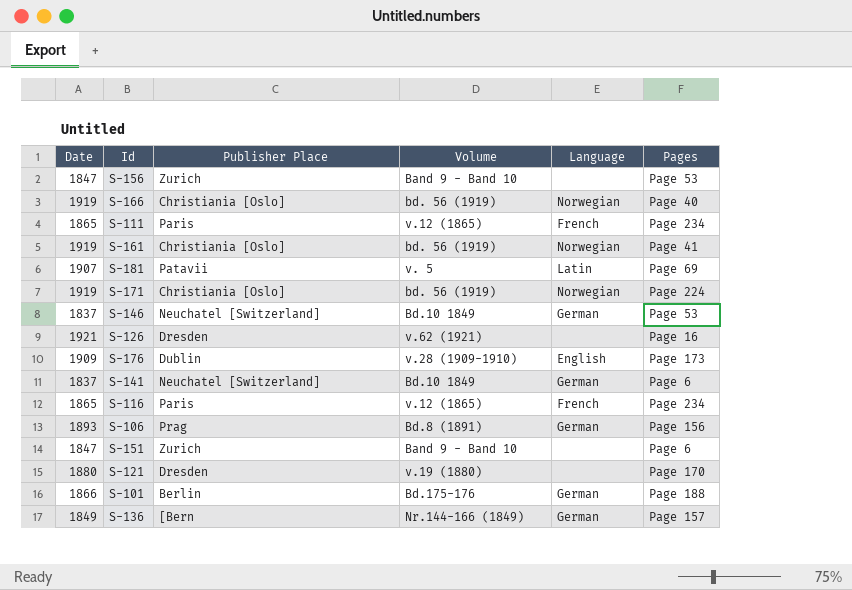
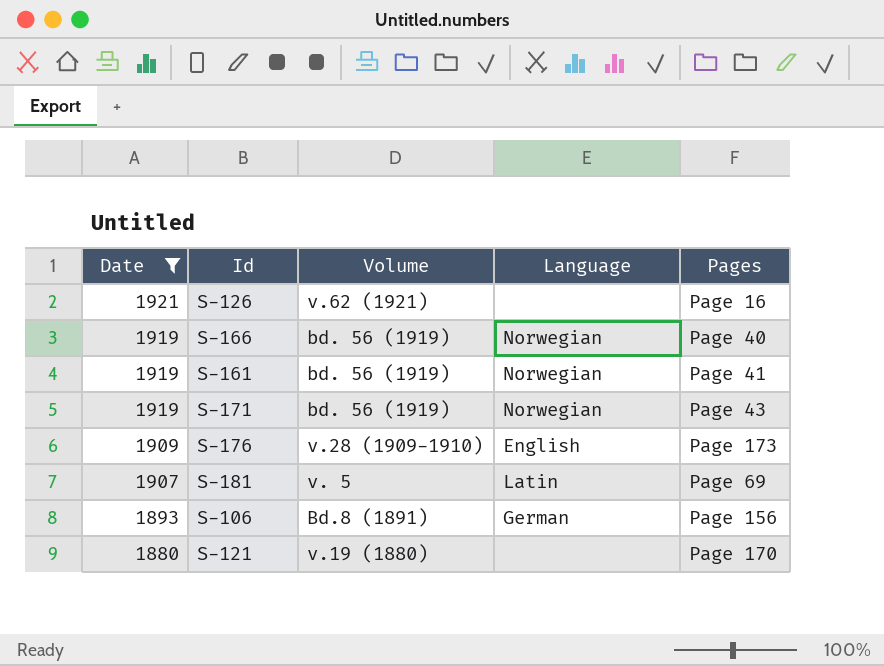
filter: none -> Date >= 1880
row order: none -> Date descending
column Publisher Place | position: 3 -> none
S-171 | Pages: Page 224 -> Page 43

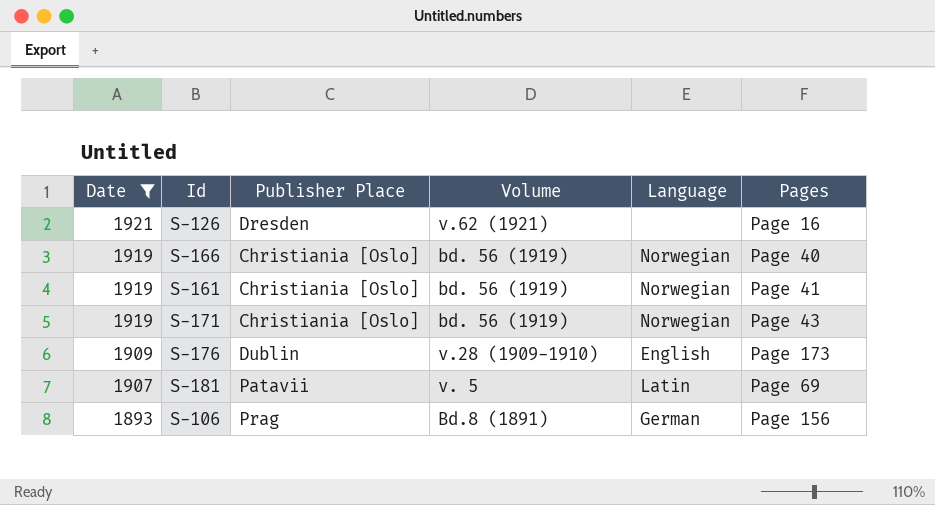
column Publisher Place | position: none -> 3
row S-121: 1880 | v.19 (1880) | none | Page 170 -> none

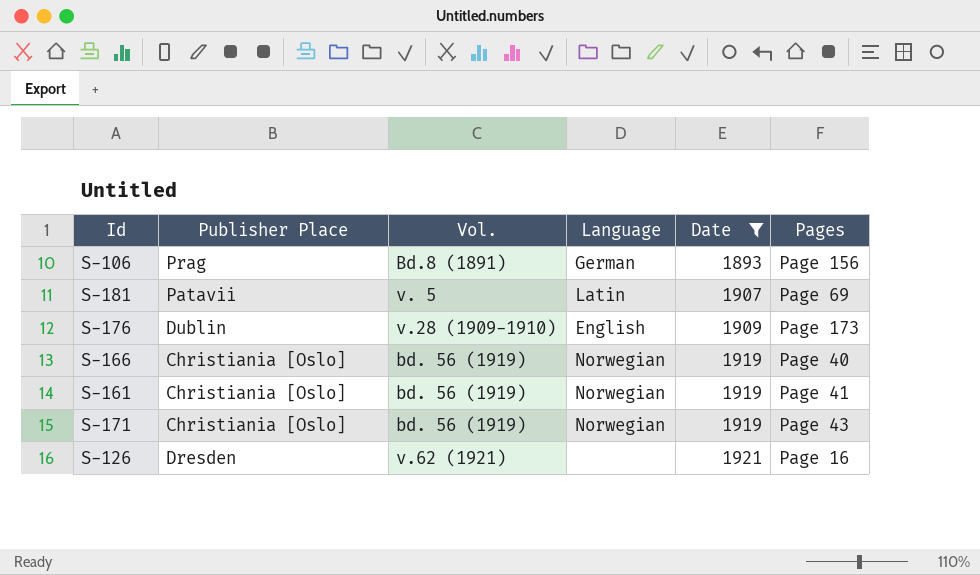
row order: Date descending -> Date ascending
column name: Volume -> Vol.
column Date | position: 1 -> 5

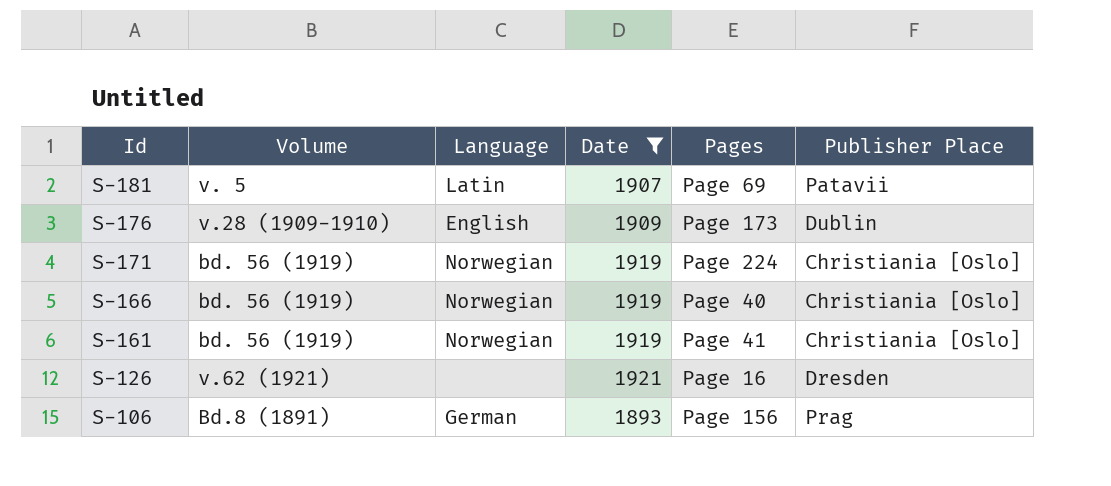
row order: Date ascending -> Id descending
column name: Vol. -> Volume
column Publisher Place | position: 2 -> 6
S-171 | Pages: Page 43 -> Page 224

